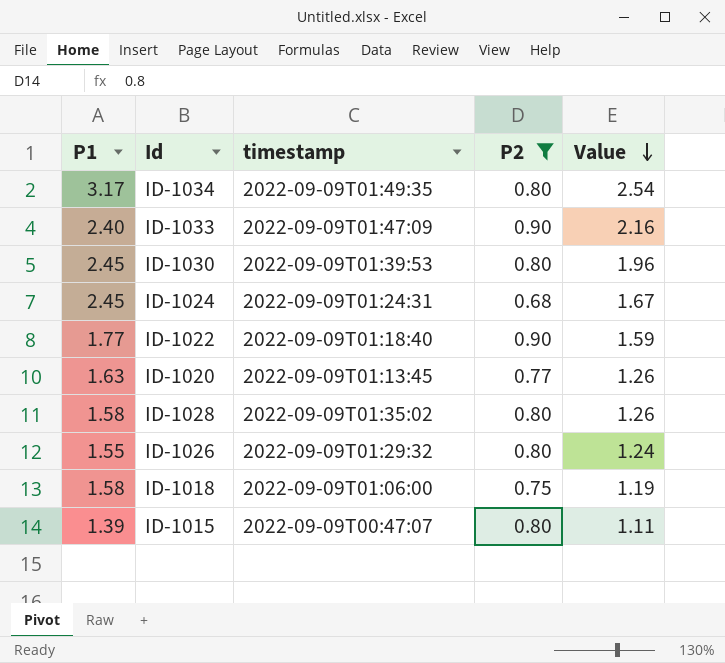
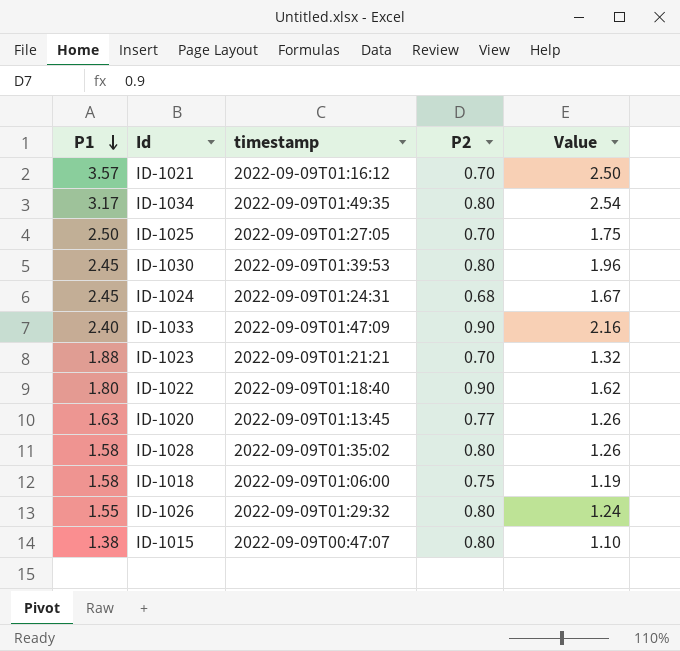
filter: P2 != 0.70 -> none
row order: Value descending -> P1 descending
ID-1022 | P1: 1.77 -> 1.80
ID-1022 | Value: 1.59 -> 1.62
ID-1015 | P1: 1.39 -> 1.38
ID-1015 | Value: 1.11 -> 1.10

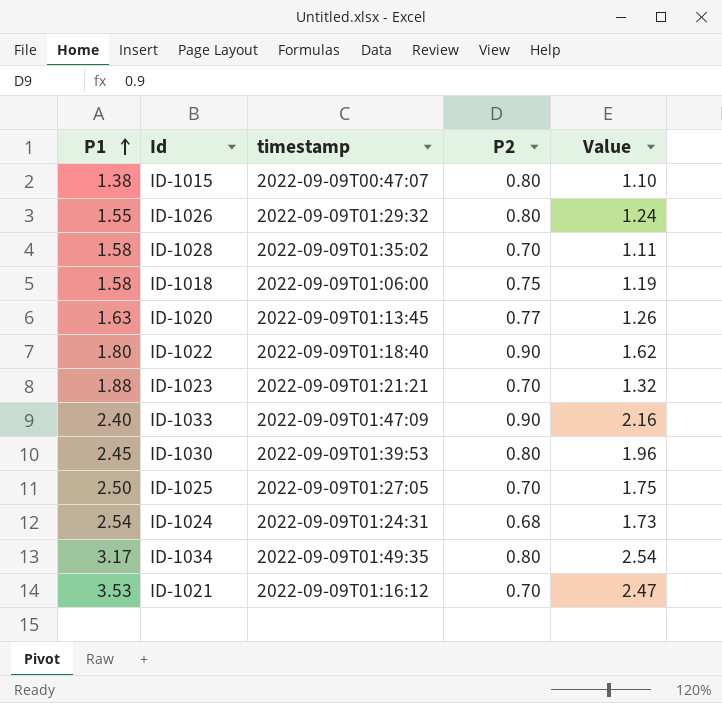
row order: P1 descending -> P1 ascending
ID-1028 | P2: 0.80 -> 0.70
ID-1028 | Value: 1.26 -> 1.11
ID-1024 | P1: 2.45 -> 2.54
ID-1024 | Value: 1.67 -> 1.73
ID-1021 | P1: 3.57 -> 3.53
ID-1021 | Value: 2.50 -> 2.47

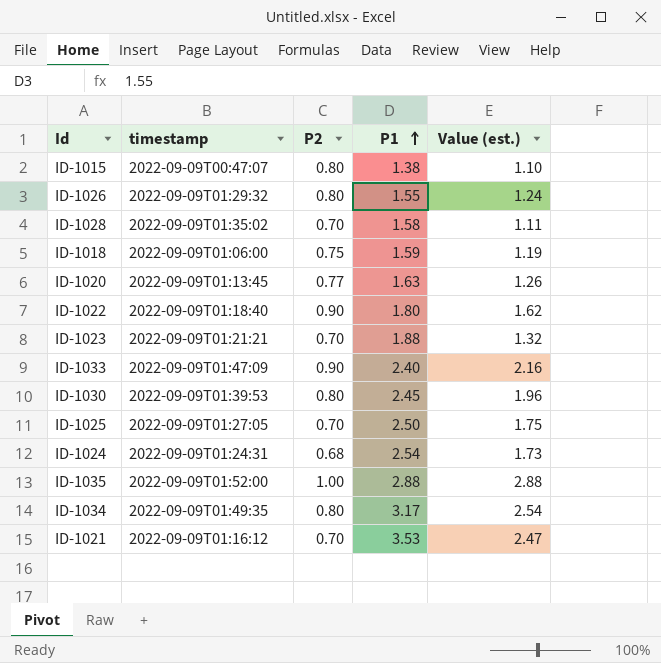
column P1 | position: 1 -> 4
column name: Value -> Value (est.)
ID-1018 | P1: 1.58 -> 1.59
row ID-1035: none -> 2022-09-09T01:52:00 | 1.00 | 2.88 | 2.88

